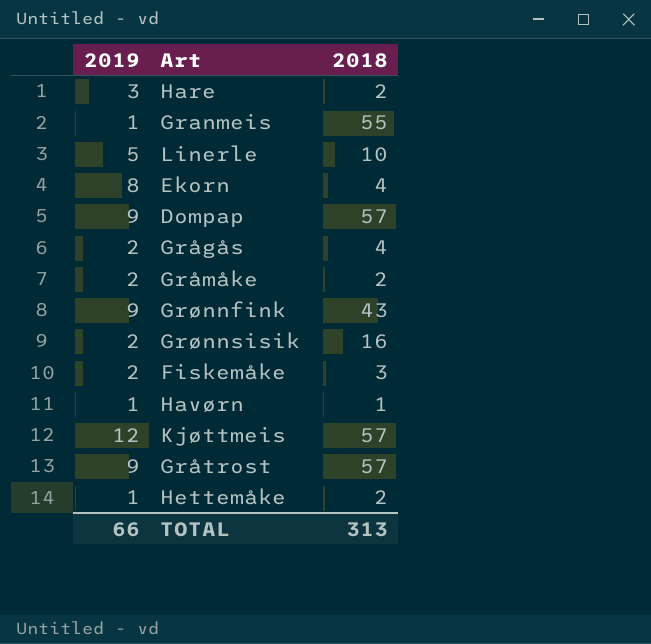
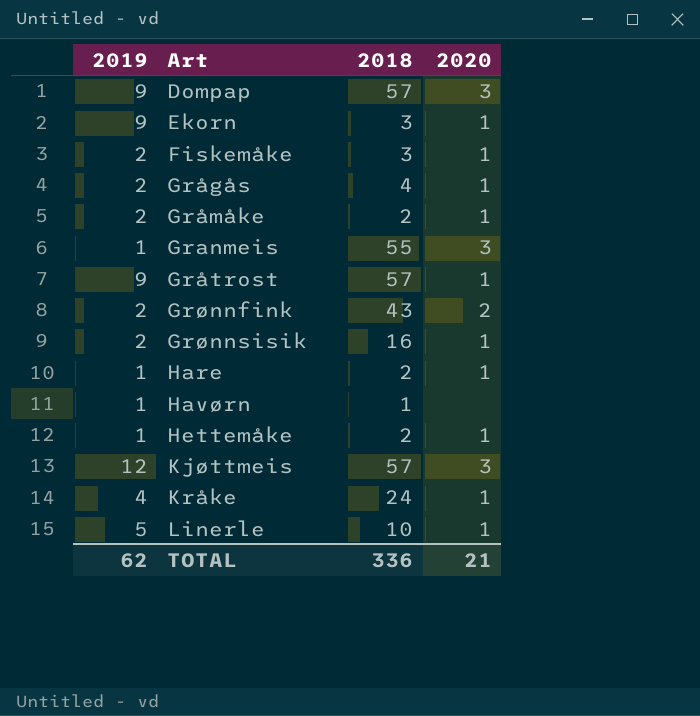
row order: none -> Art ascending
column 2020 | position: none -> 4
Ekorn | 2019: 8 -> 9
Ekorn | 2018: 4 -> 3
Grønnfink | 2019: 9 -> 2
Hare | 2019: 3 -> 1
row Kråke: none -> 4 | 24 | 1
TOTAL | 2019: 66 -> 62
TOTAL | 2018: 313 -> 336

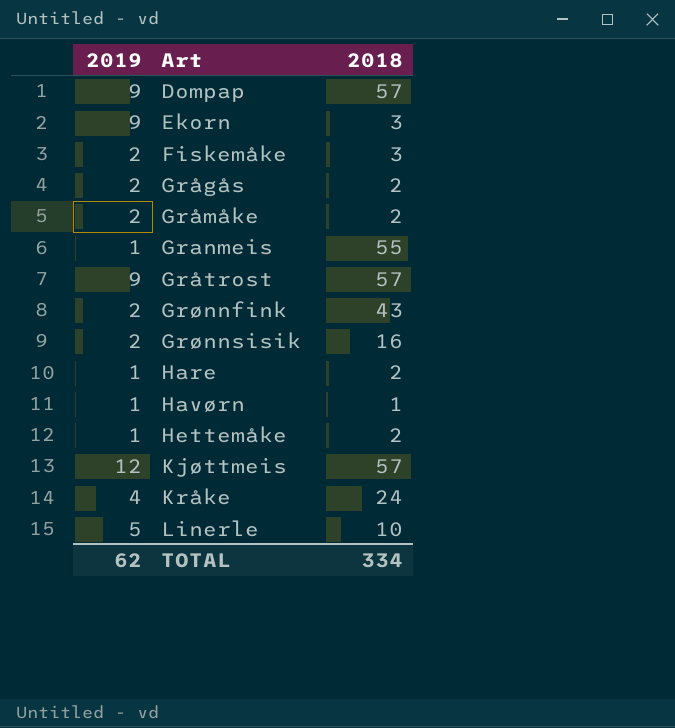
column 2020 | position: 4 -> none
Grågås | 2018: 4 -> 2
TOTAL | 2018: 336 -> 334

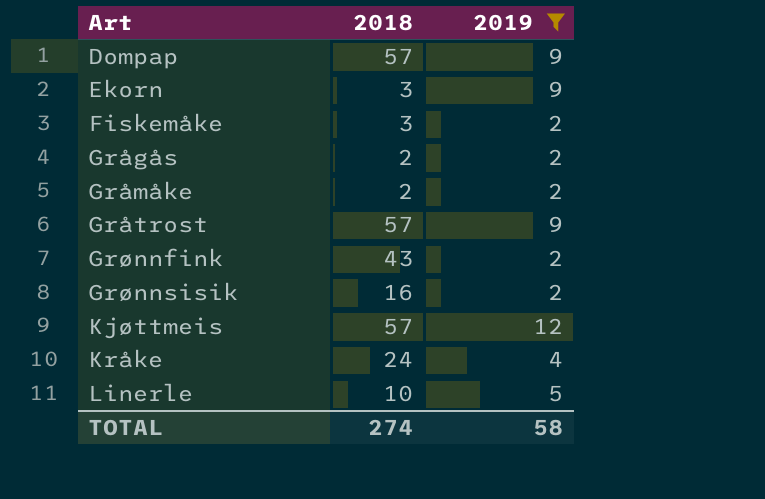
filter: none -> 2019 != 1
column 2019 | position: 1 -> 3
TOTAL | 2018: 334 -> 274
TOTAL | 2019: 62 -> 58

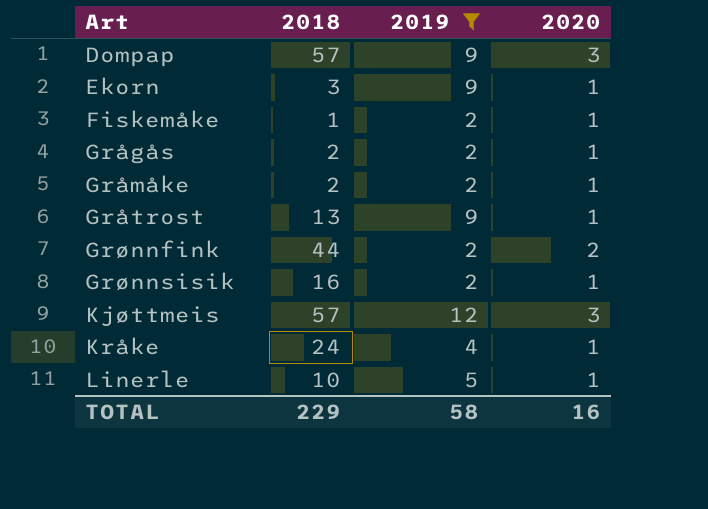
column 2020 | position: none -> 4
Fiskemåke | 2018: 3 -> 1
Gråtrost | 2018: 57 -> 13
Grønnfink | 2018: 43 -> 44
TOTAL | 2018: 274 -> 229

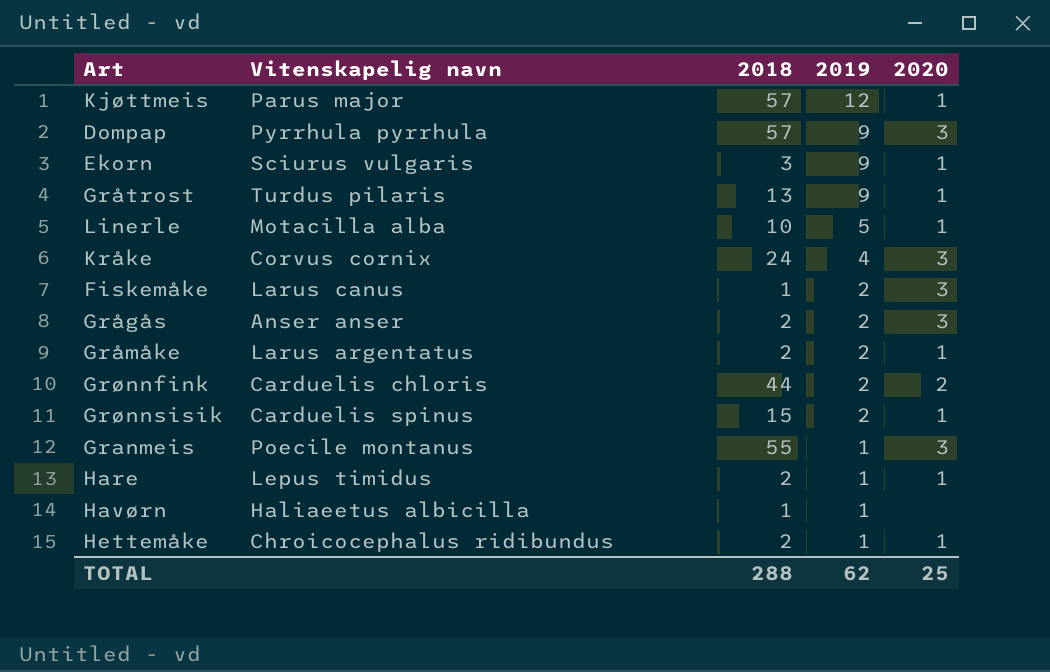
filter: 2019 != 1 -> none
row order: Art ascending -> 2019 descending
column Vitenskapelig navn | position: none -> 2
Kjøttmeis | 2020: 3 -> 1
Kråke | 2020: 1 -> 3
Fiskemåke | 2020: 1 -> 3
Grågås | 2020: 1 -> 3
Grønnsisik | 2018: 16 -> 15
TOTAL | 2018: 229 -> 288
TOTAL | 2019: 58 -> 62
TOTAL | 2020: 16 -> 25

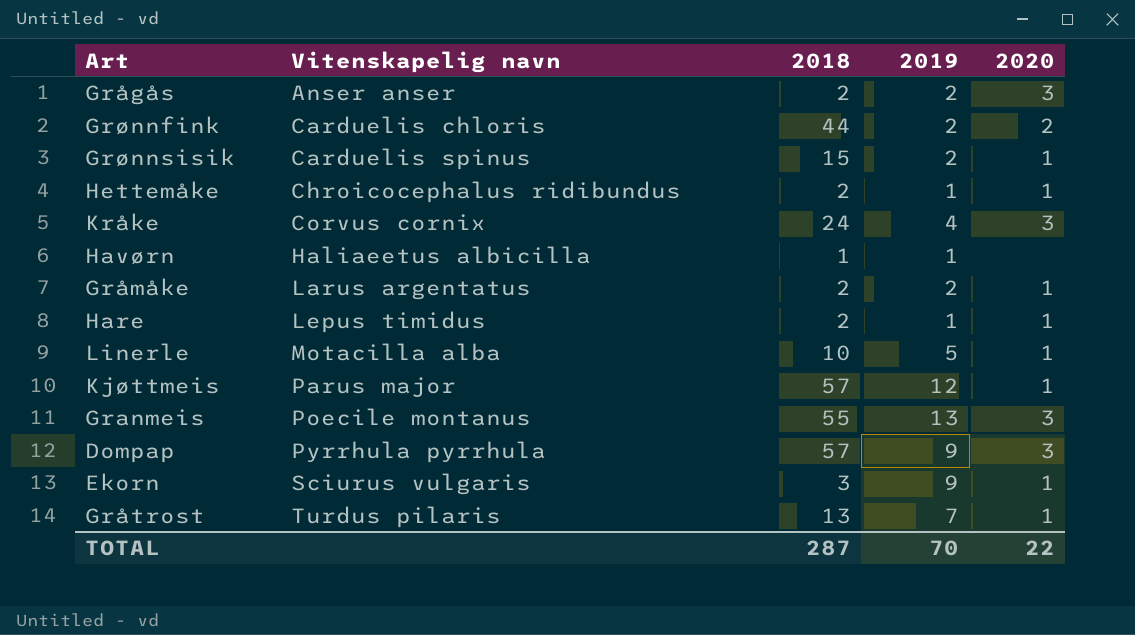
row order: 2019 descending -> Vitenskapelig navn ascending
row Fiskemåke: Larus canus | 1 | 2 | 3 -> none
Granmeis | 2019: 1 -> 13
Gråtrost | 2019: 9 -> 7
TOTAL | 2018: 288 -> 287
TOTAL | 2019: 62 -> 70
TOTAL | 2020: 25 -> 22

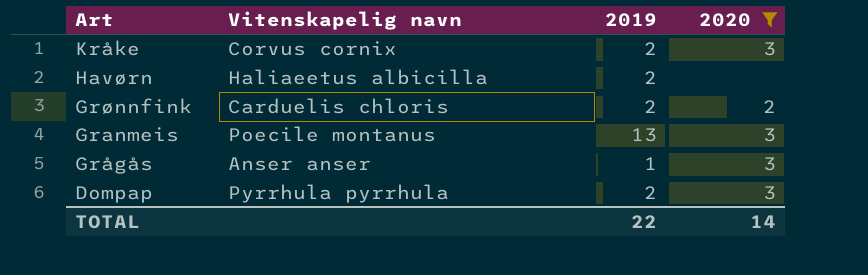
filter: none -> 2020 != 1
row order: Vitenskapelig navn ascending -> Art descending
column 2018 | position: 3 -> none
Kråke | 2019: 4 -> 2
Havørn | 2019: 1 -> 2
Grågås | 2019: 2 -> 1
Dompap | 2019: 9 -> 2
TOTAL | 2019: 70 -> 22
TOTAL | 2020: 22 -> 14

